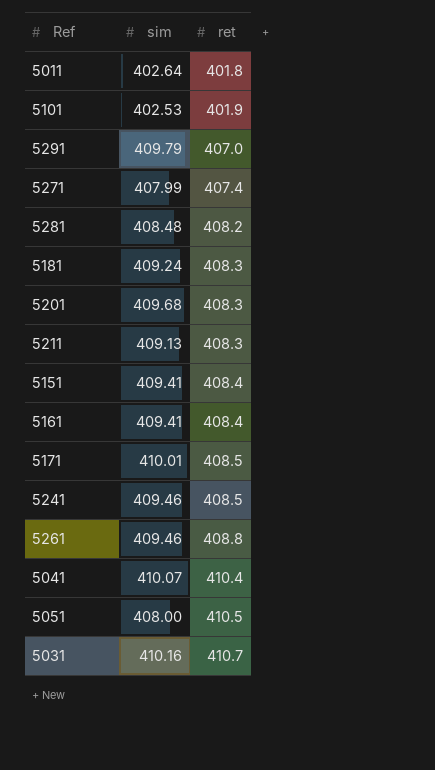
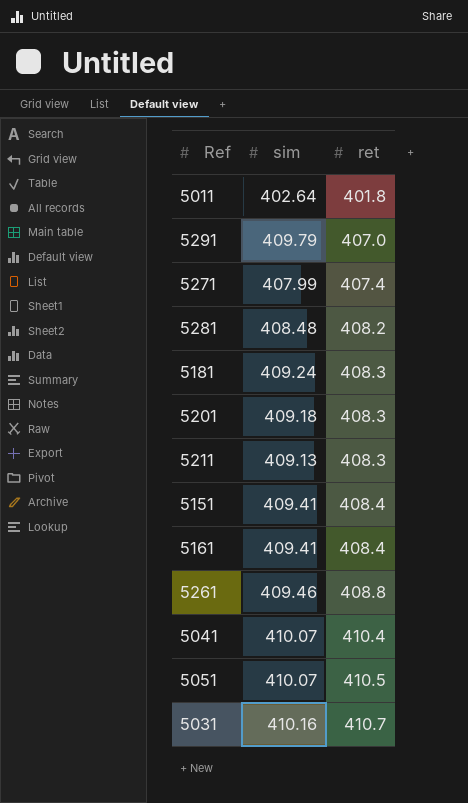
row 5101: 402.53 | 401.9 -> none
row 5171: 410.01 | 408.5 -> none
row 5241: 409.46 | 408.5 -> none
5201 | sim: 409.68 -> 409.18
5051 | sim: 408.00 -> 410.07

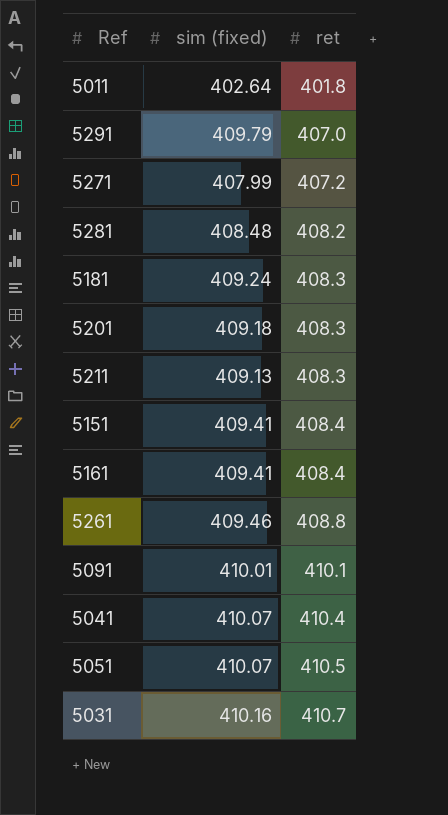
column name: sim -> sim (fixed)
5271 | ret: 407.4 -> 407.2
row 5091: none -> 410.01 | 410.1

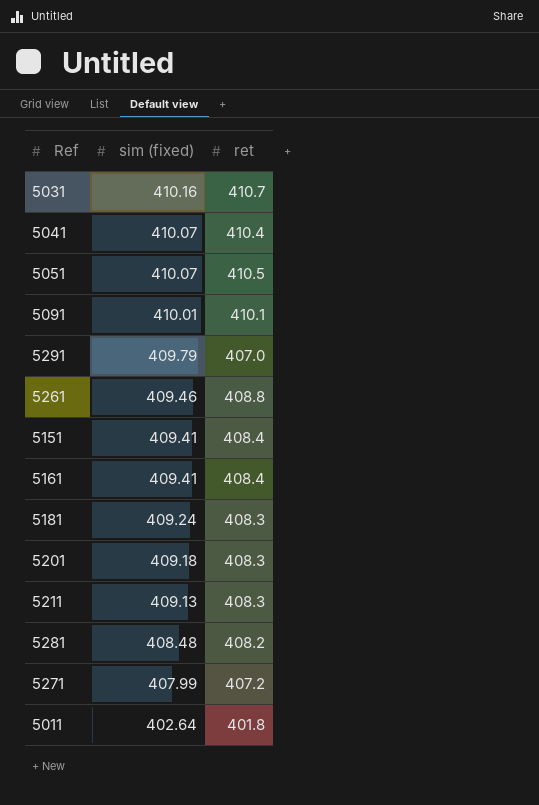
row order: ret ascending -> sim (fixed) descending

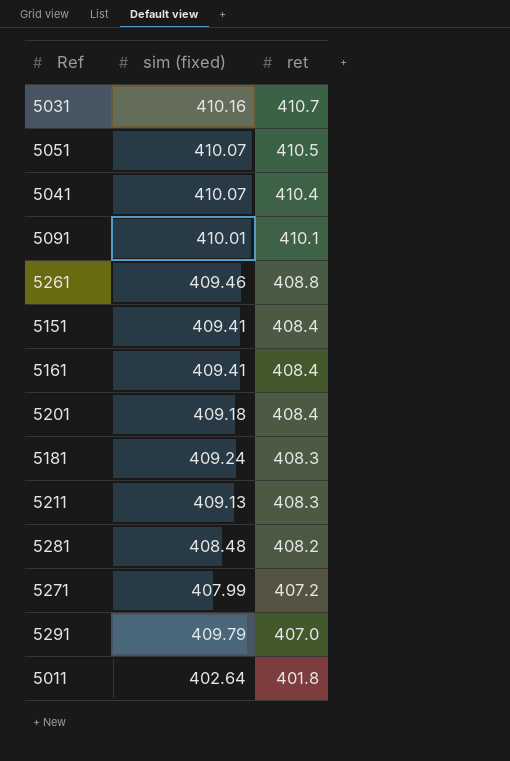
row order: sim (fixed) descending -> ret descending
5201 | ret: 408.3 -> 408.4

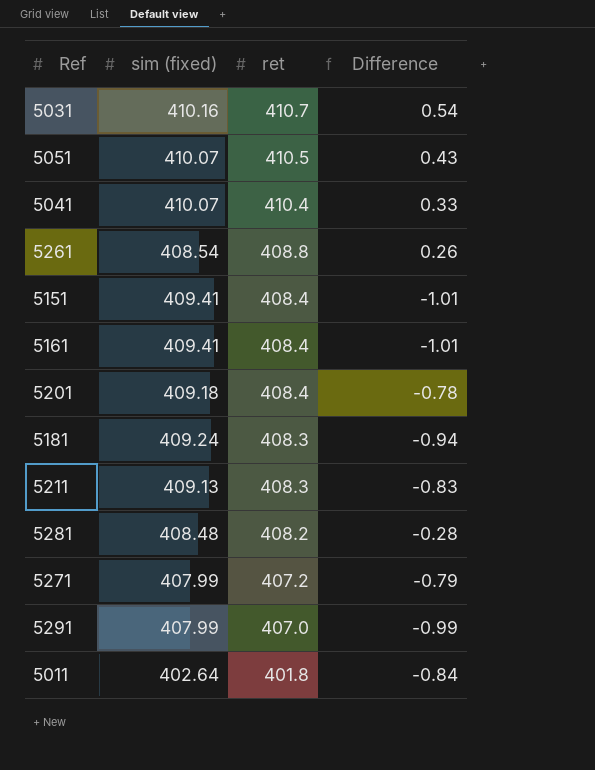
column Difference | formula: none -> [ret] - [sim (fixed)]
row 5091: 410.01 | 410.1 -> none
5261 | sim (fixed): 409.46 -> 408.54
5291 | sim (fixed): 409.79 -> 407.99

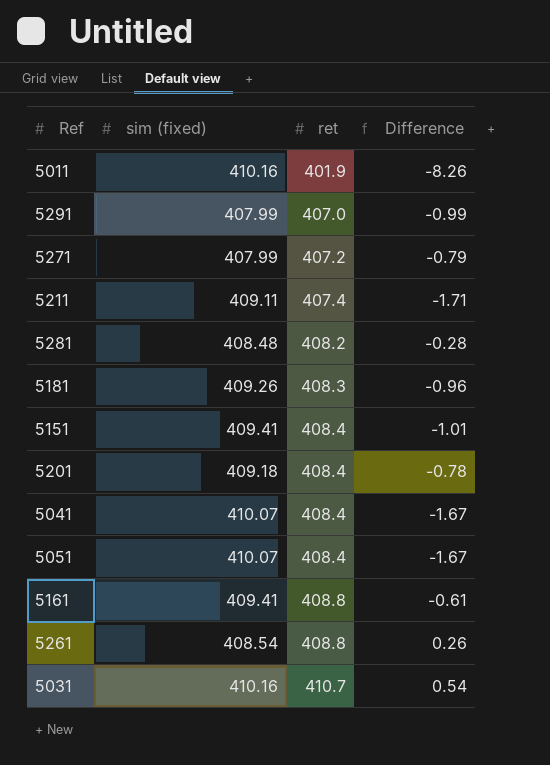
row order: ret descending -> ret ascending
5011 | sim (fixed): 402.64 -> 410.16
5011 | ret: 401.8 -> 401.9
5011 | Difference: -0.84 -> -8.26
5211 | sim (fixed): 409.13 -> 409.11
5211 | ret: 408.3 -> 407.4
5211 | Difference: -0.83 -> -1.71
5181 | sim (fixed): 409.24 -> 409.26
5181 | Difference: -0.94 -> -0.96
5041 | ret: 410.4 -> 408.4
5041 | Difference: 0.33 -> -1.67
5051 | ret: 410.5 -> 408.4
5051 | Difference: 0.43 -> -1.67
5161 | ret: 408.4 -> 408.8
5161 | Difference: -1.01 -> -0.61

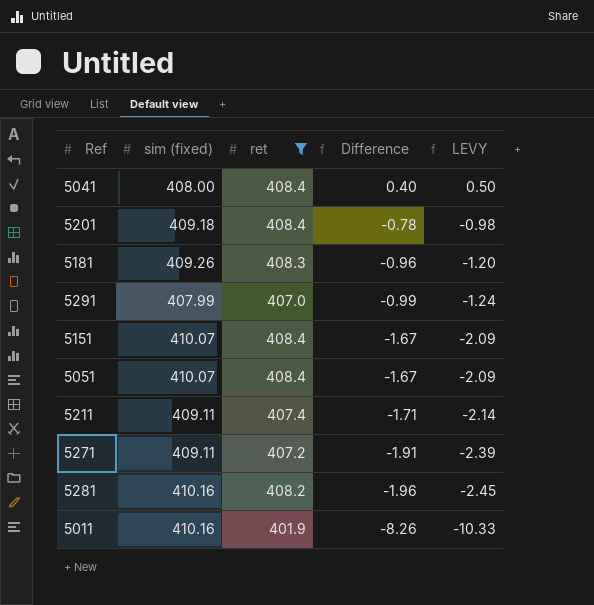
filter: none -> ret <= 408.4
row order: ret ascending -> Difference descending
column LEVY | formula: none -> [Difference] * 1.25
5041 | sim (fixed): 410.07 -> 408.00
5041 | Difference: -1.67 -> 0.40
5151 | sim (fixed): 409.41 -> 410.07
5151 | Difference: -1.01 -> -1.67
5271 | sim (fixed): 407.99 -> 409.11
5271 | Difference: -0.79 -> -1.91
5281 | sim (fixed): 408.48 -> 410.16
5281 | Difference: -0.28 -> -1.96

